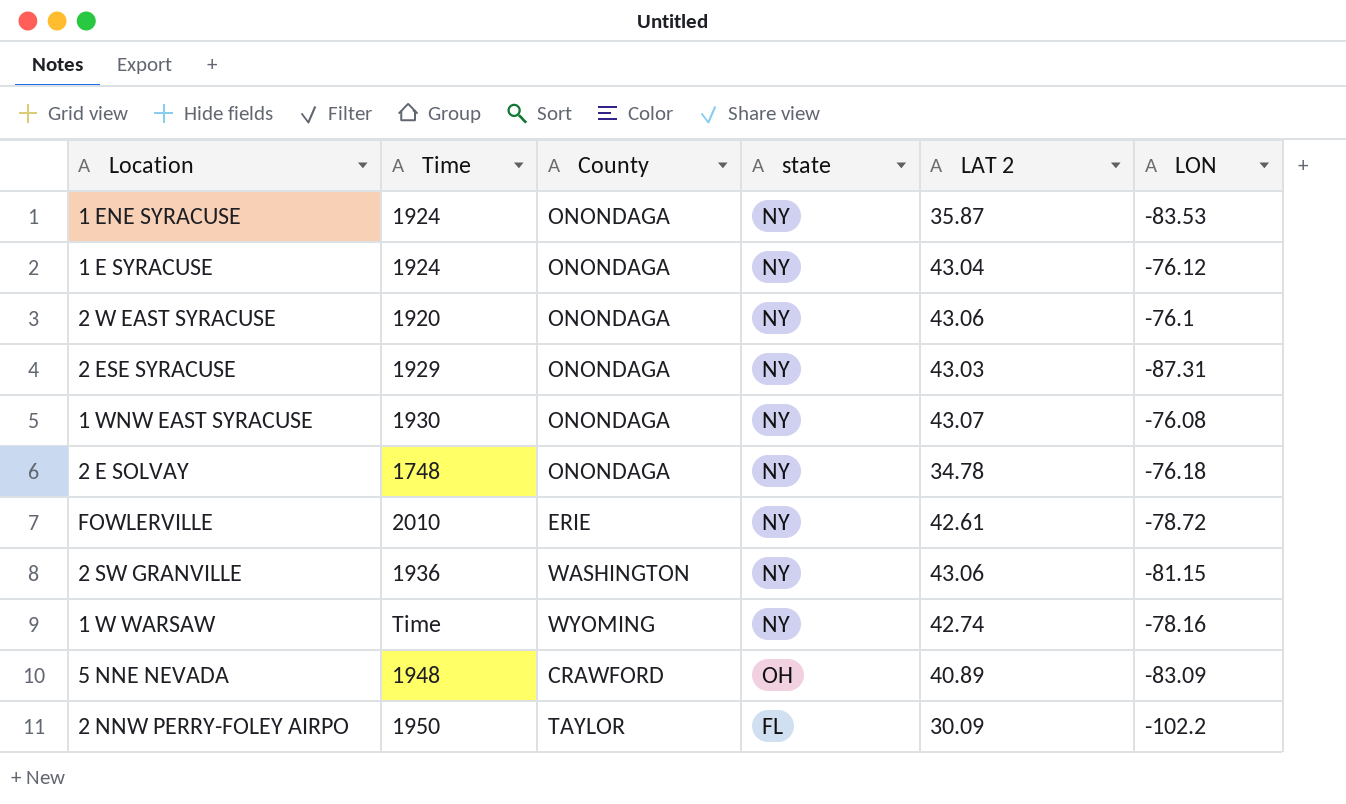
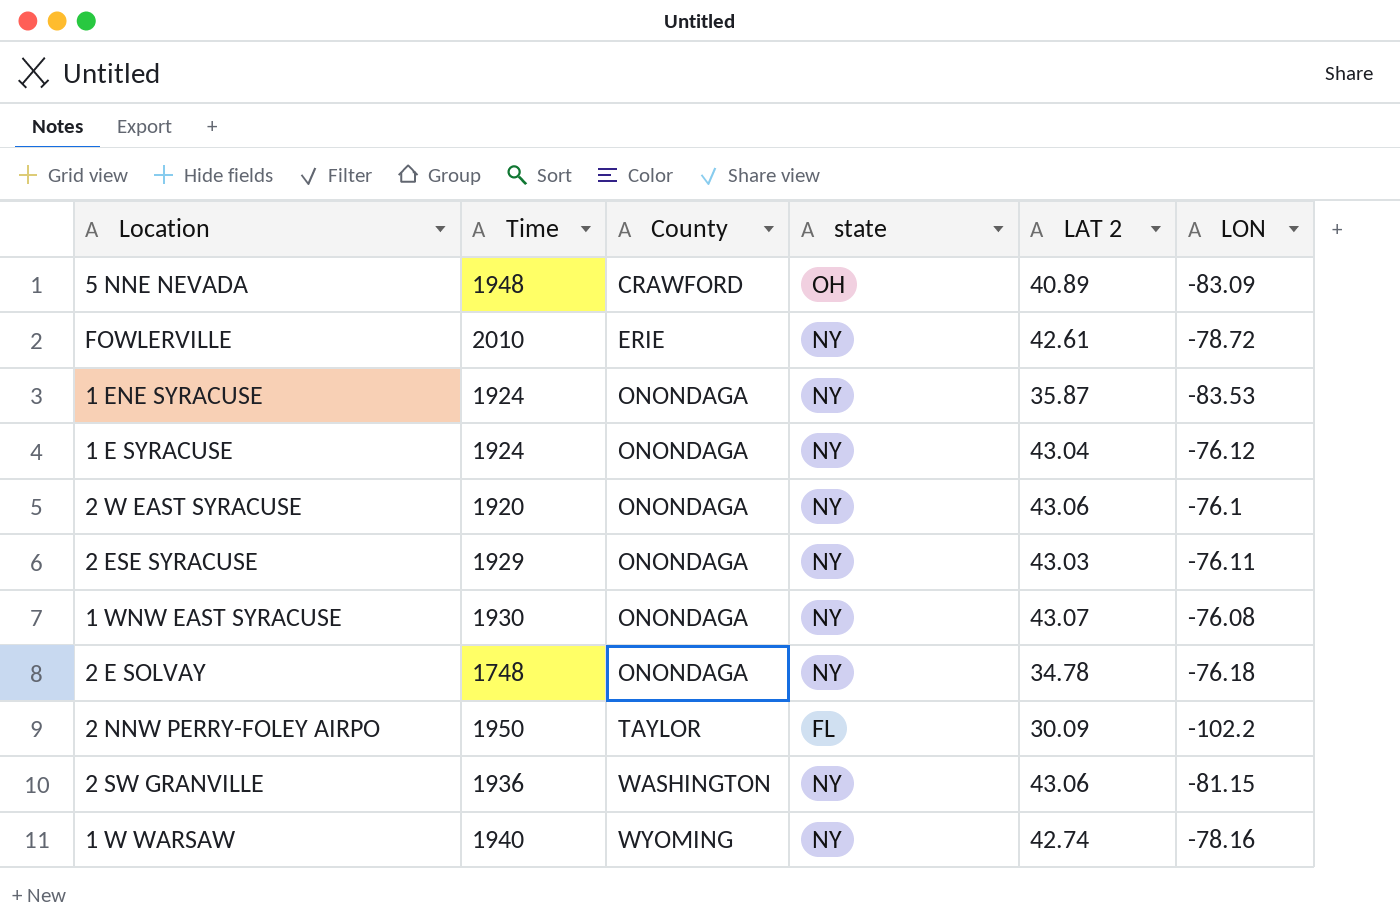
row order: none -> County ascending
2 ESE SYRACUSE | LON: -87.31 -> -76.11
1 W WARSAW | Time: Time -> 1940

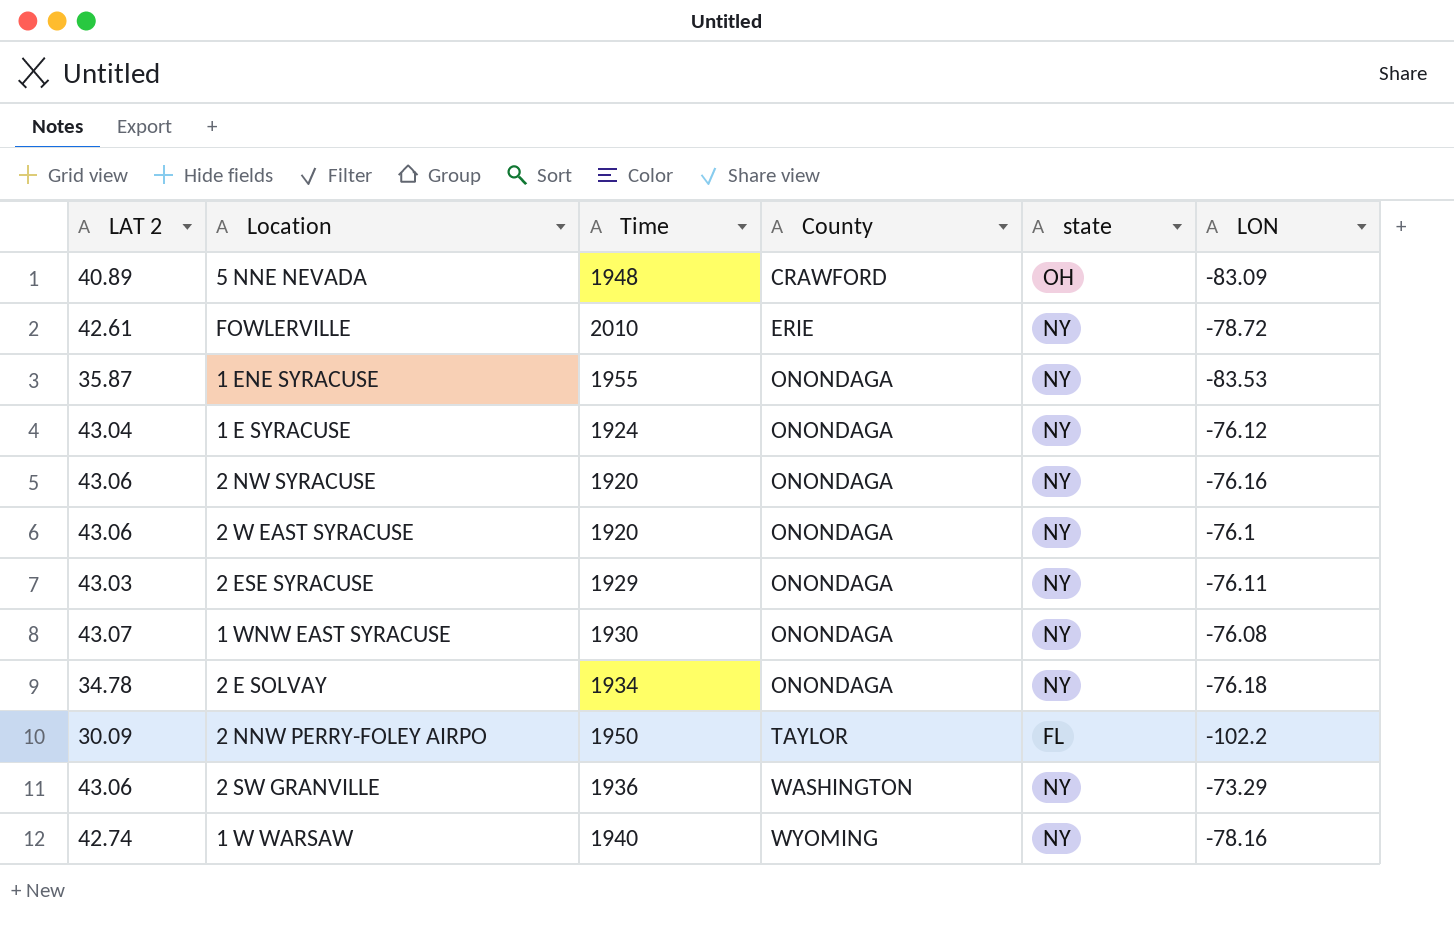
column LAT 2 | position: 5 -> 1
1 ENE SYRACUSE | Time: 1924 -> 1955
row 2 NW SYRACUSE: none -> 43.06 | 1920 | ONONDAGA | NY | -76.16
2 E SOLVAY | Time: 1748 -> 1934
2 SW GRANVILLE | LON: -81.15 -> -73.29

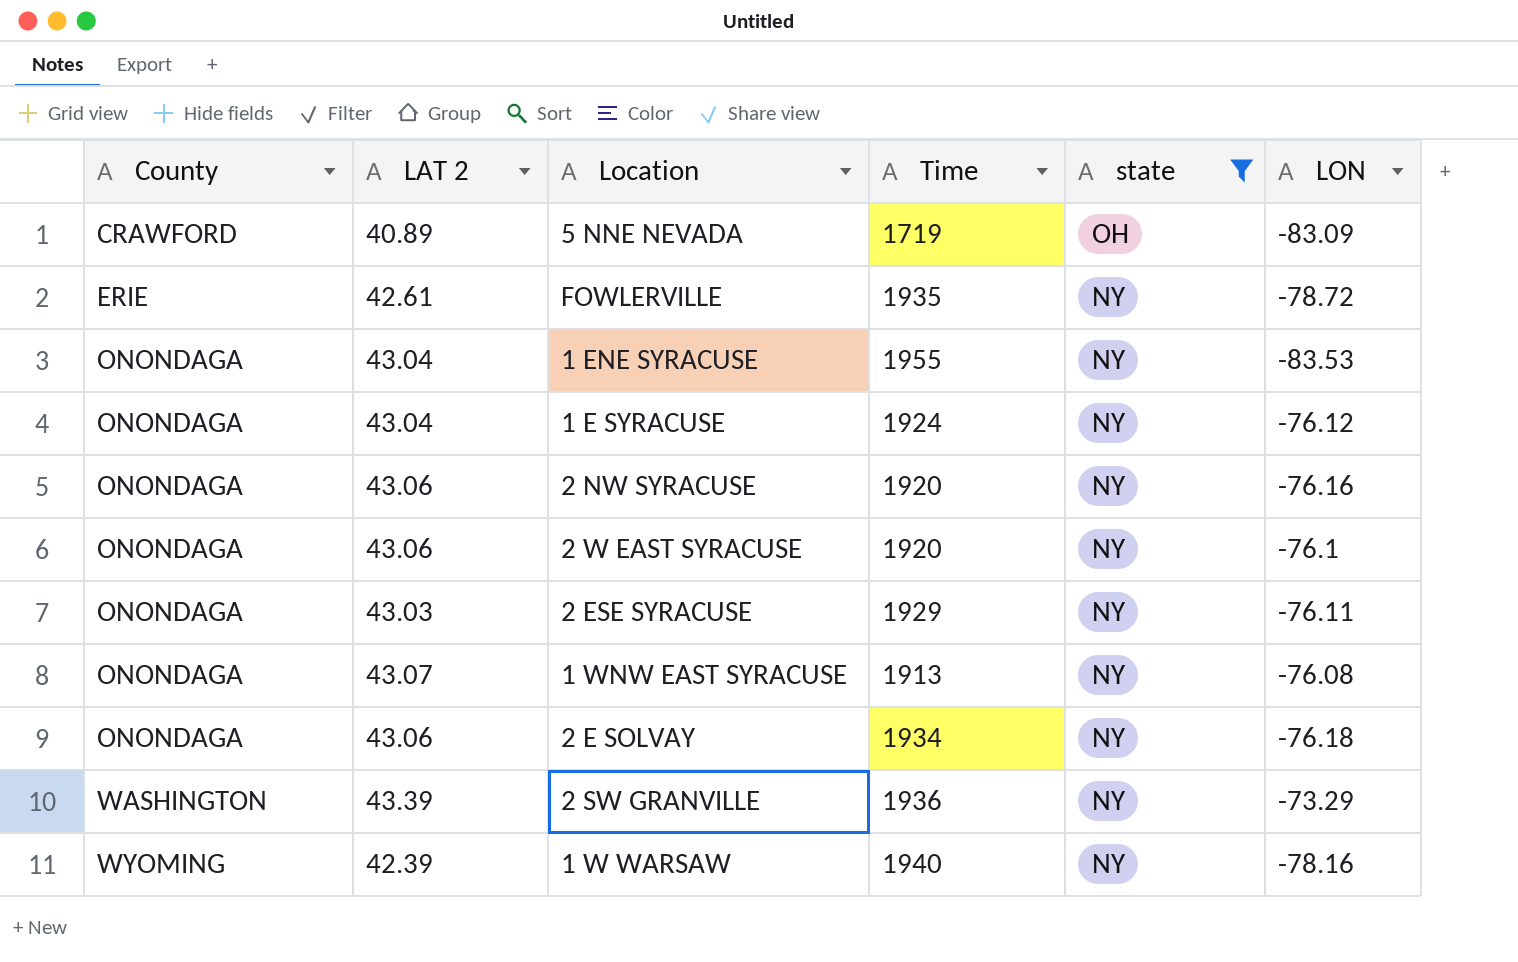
filter: none -> state != FL
column County | position: 4 -> 1
5 NNE NEVADA | Time: 1948 -> 1719
FOWLERVILLE | Time: 2010 -> 1935
1 ENE SYRACUSE | LAT 2: 35.87 -> 43.04
1 WNW EAST SYRACUSE | Time: 1930 -> 1913
2 E SOLVAY | LAT 2: 34.78 -> 43.06
2 SW GRANVILLE | LAT 2: 43.06 -> 43.39
1 W WARSAW | LAT 2: 42.74 -> 42.39

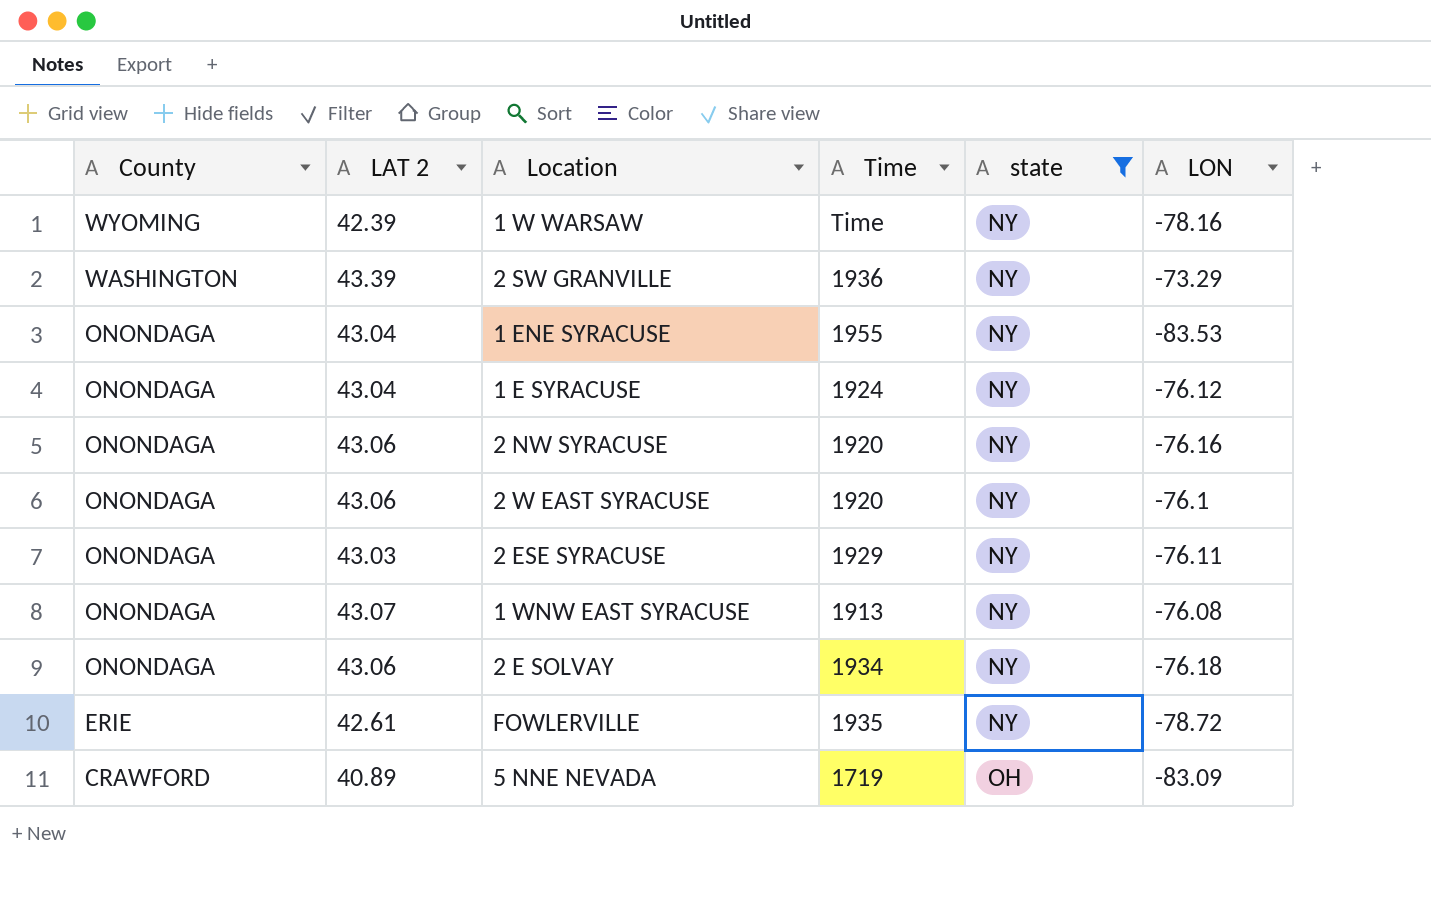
row order: County ascending -> County descending
1 W WARSAW | Time: 1940 -> Time

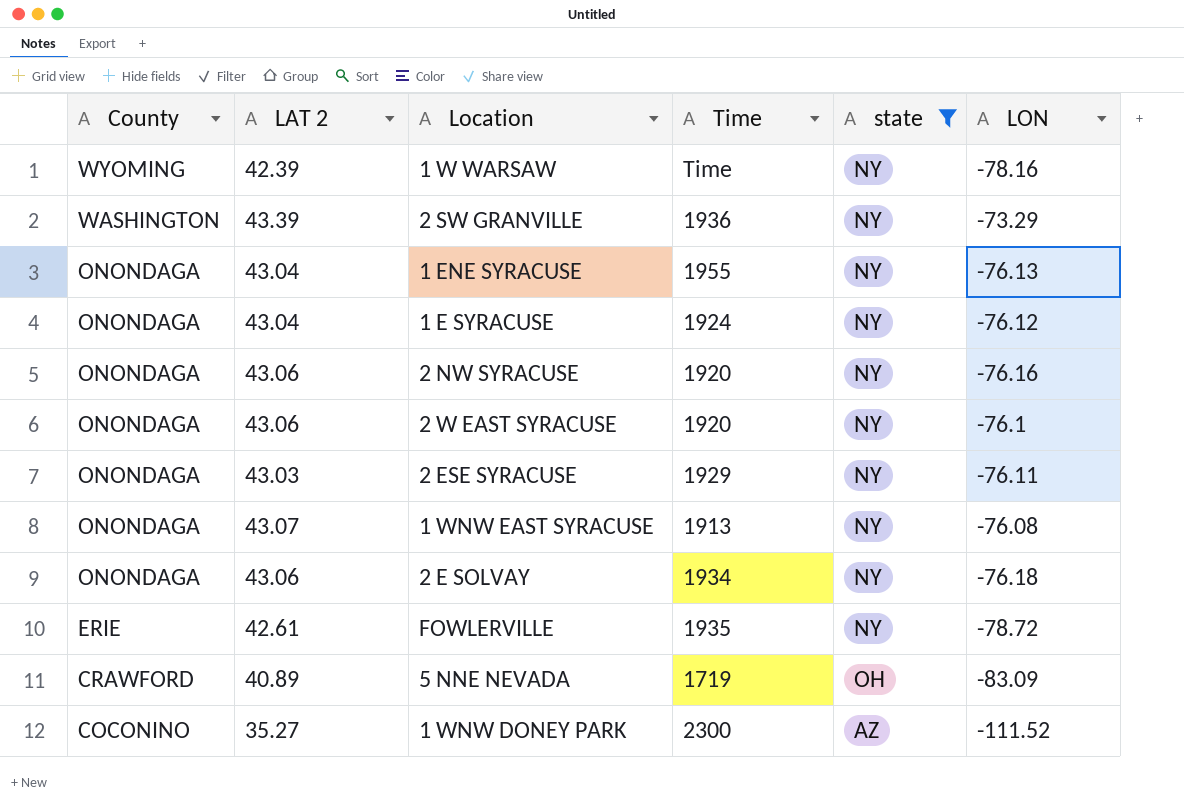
1 ENE SYRACUSE | LON: -83.53 -> -76.13
row 1 WNW DONEY PARK: none -> COCONINO | 35.27 | 2300 | AZ | -111.52

